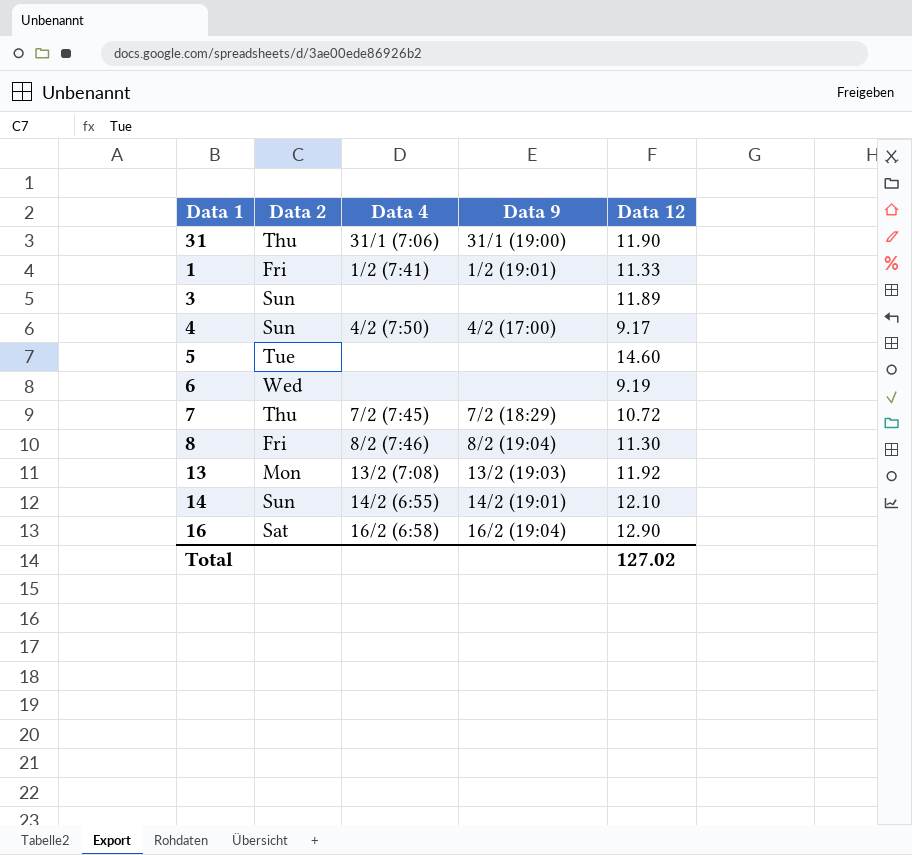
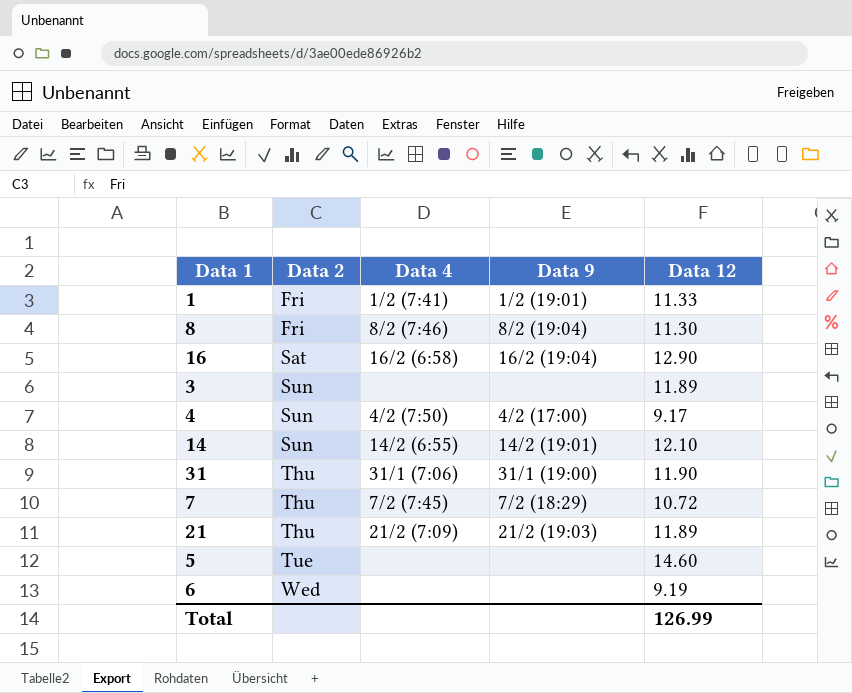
row order: none -> Data 2 ascending
row 13: Mon | 13/2 (7:08) | 13/2 (19:03) | 11.92 -> none
row 21: none -> Thu | 21/2 (7:09) | 21/2 (19:03) | 11.89
Total | Data 12: 127.02 -> 126.99

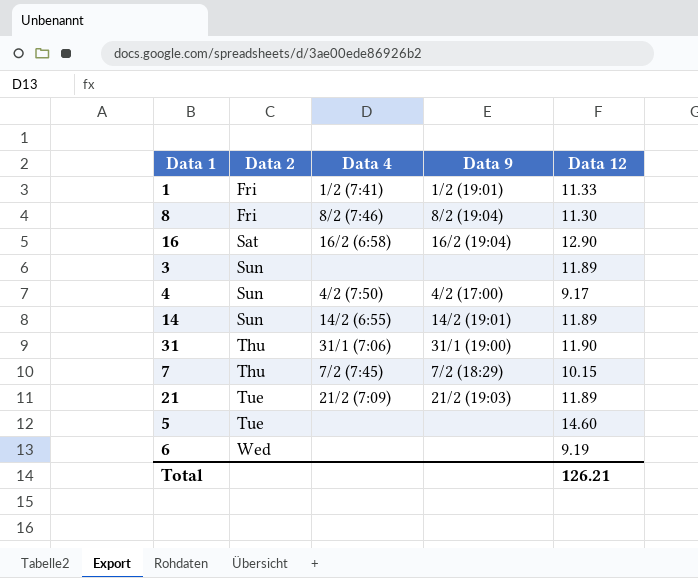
14 | Data 12: 12.10 -> 11.89
7 | Data 12: 10.72 -> 10.15
21 | Data 2: Thu -> Tue
Total | Data 12: 126.99 -> 126.21

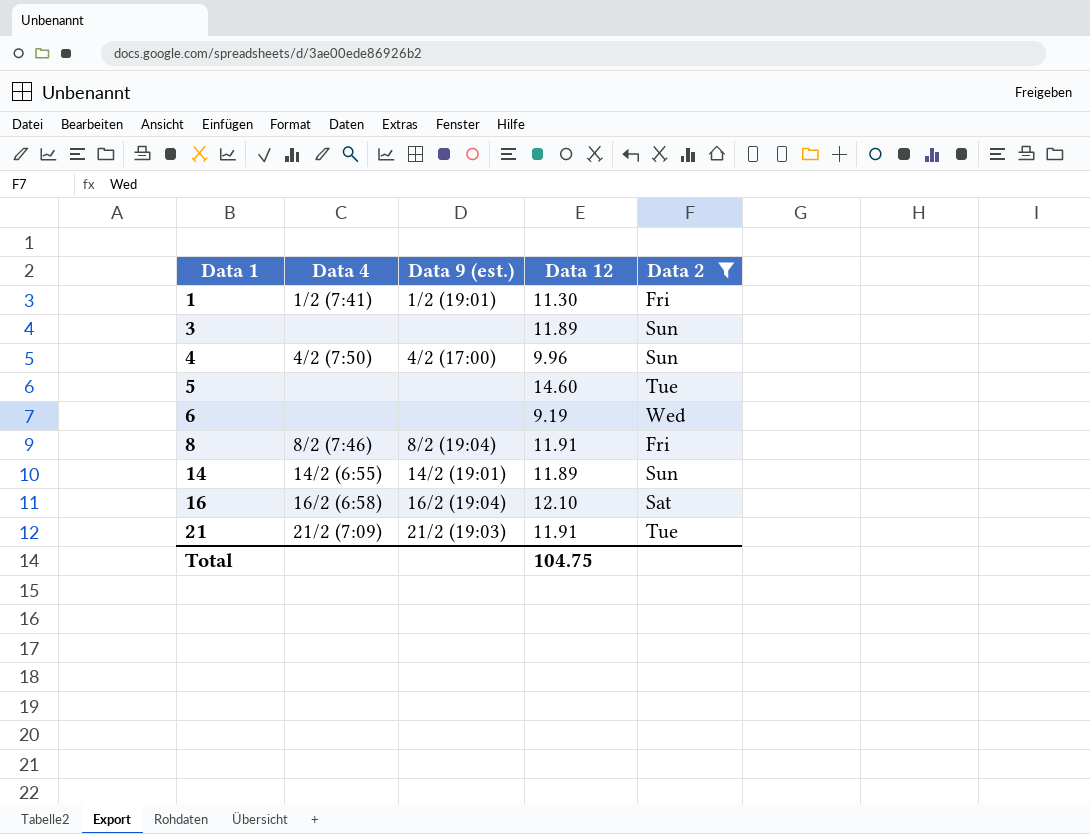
filter: none -> Data 2 != Thu
row order: Data 2 ascending -> Data 1 ascending
column name: Data 9 -> Data 9 (est.)
column Data 2 | position: 2 -> 5
1 | Data 12: 11.33 -> 11.30
4 | Data 12: 9.17 -> 9.96
8 | Data 12: 11.30 -> 11.91
16 | Data 12: 12.90 -> 12.10
21 | Data 12: 11.89 -> 11.91
Total | Data 12: 126.21 -> 104.75

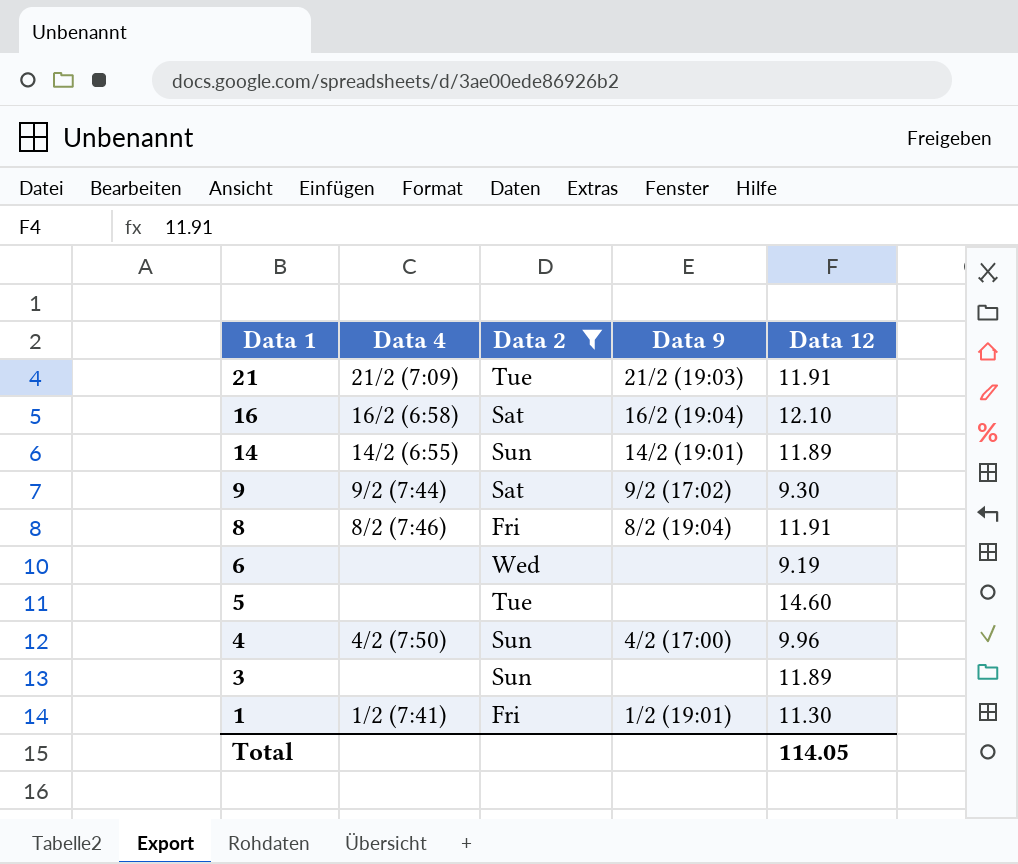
row order: Data 1 ascending -> Data 1 descending
column Data 2 | position: 5 -> 3
column name: Data 9 (est.) -> Data 9
row 9: none -> 9/2 (7:44) | Sat | 9/2 (17:02) | 9.30
Total | Data 12: 104.75 -> 114.05

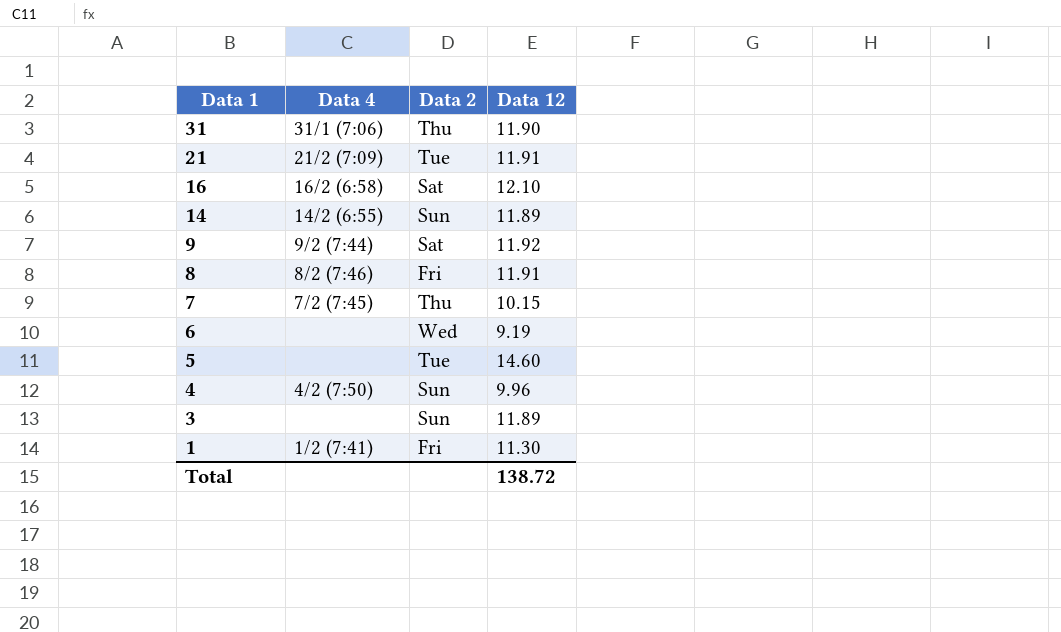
filter: Data 2 != Thu -> none
column Data 9 | position: 4 -> none
9 | Data 12: 9.30 -> 11.92
Total | Data 12: 114.05 -> 138.72

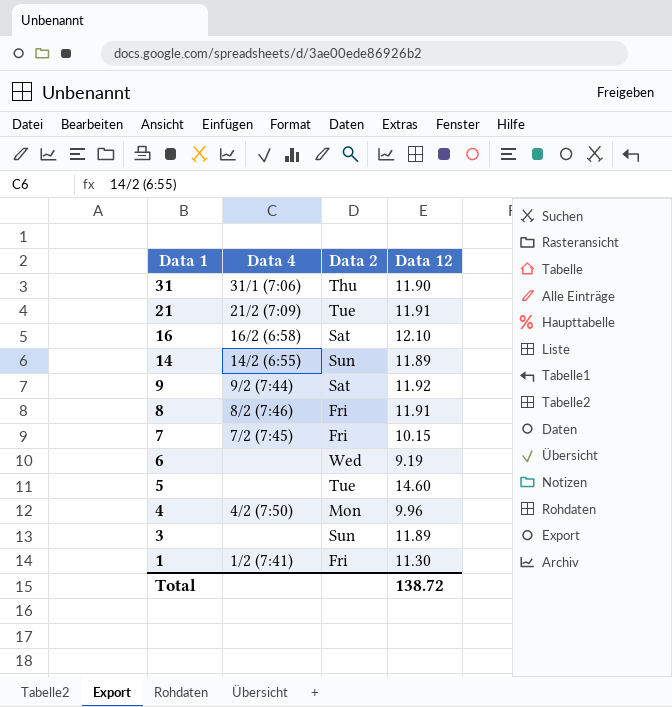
7 | Data 2: Thu -> Fri
4 | Data 2: Sun -> Mon

